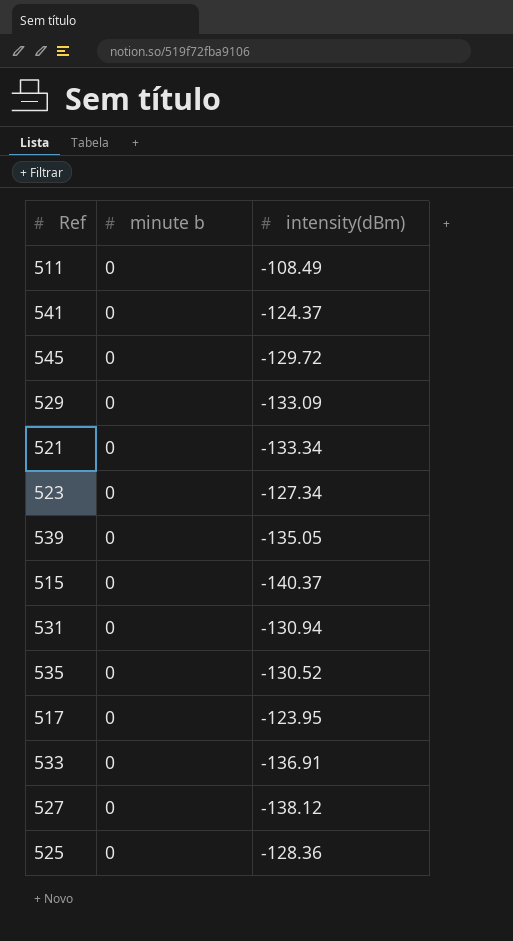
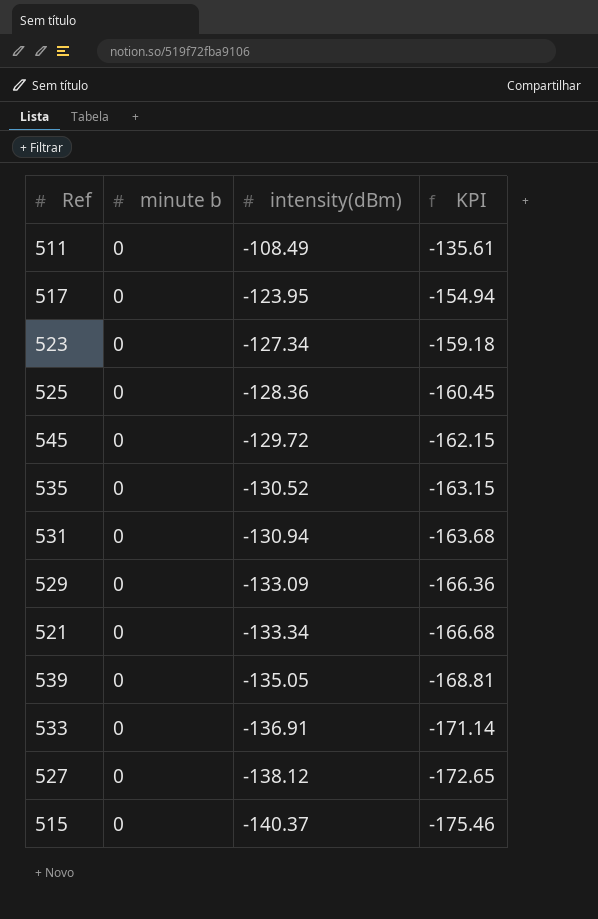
row order: none -> intensity(dBm) descending
column KPI | formula: none -> [intensity(dBm)] * 1.25
row 541: 0 | -124.37 -> none

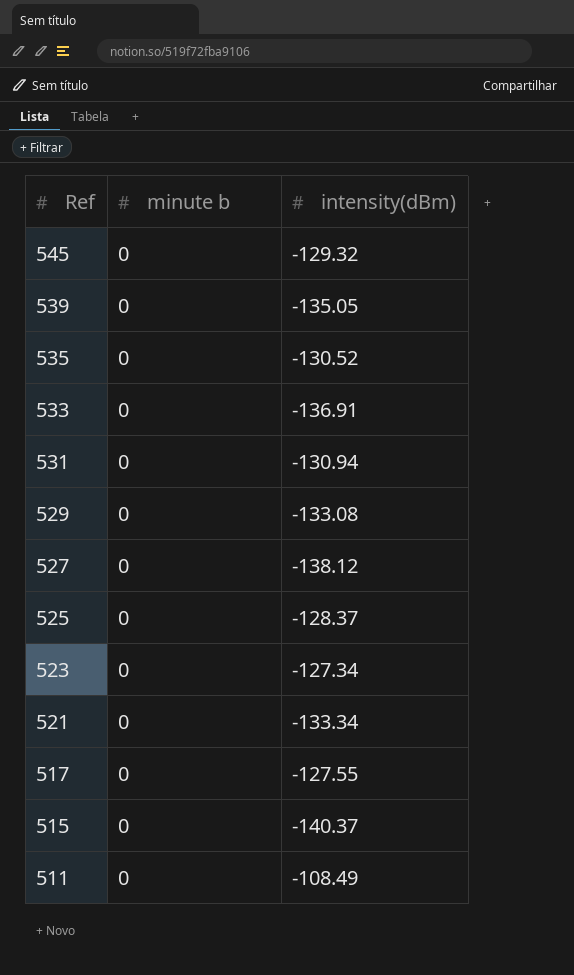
row order: intensity(dBm) descending -> Ref descending
column KPI | formula: [intensity(dBm)] * 1.25 -> none
545 | intensity(dBm): -129.72 -> -129.32
529 | intensity(dBm): -133.09 -> -133.08
525 | intensity(dBm): -128.36 -> -128.37
517 | intensity(dBm): -123.95 -> -127.55

